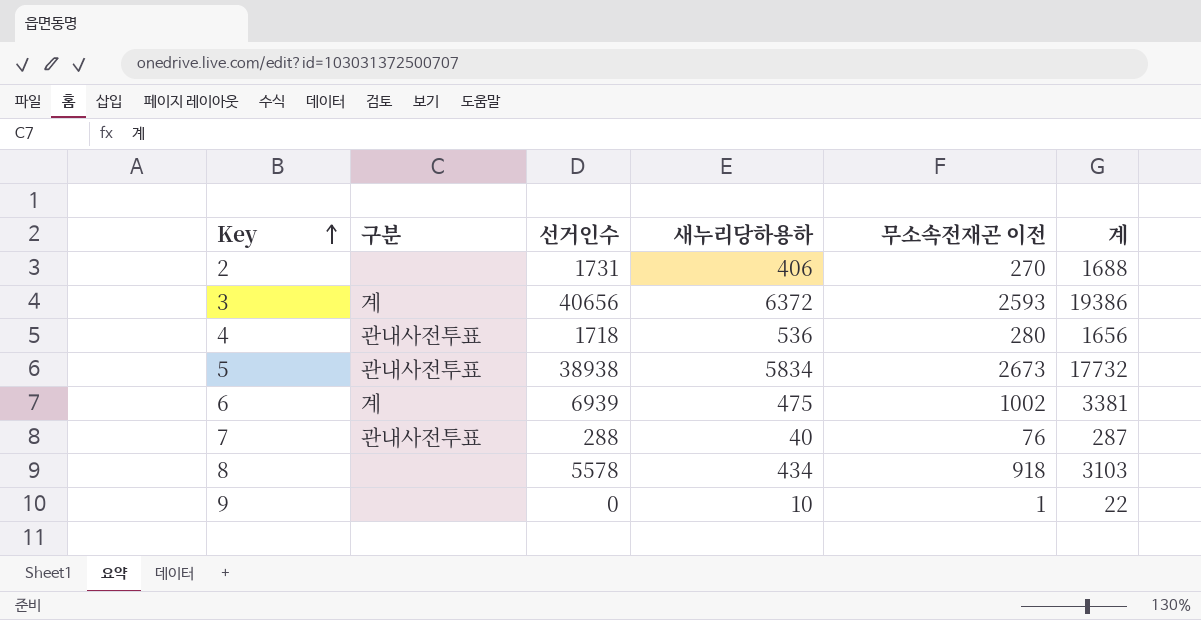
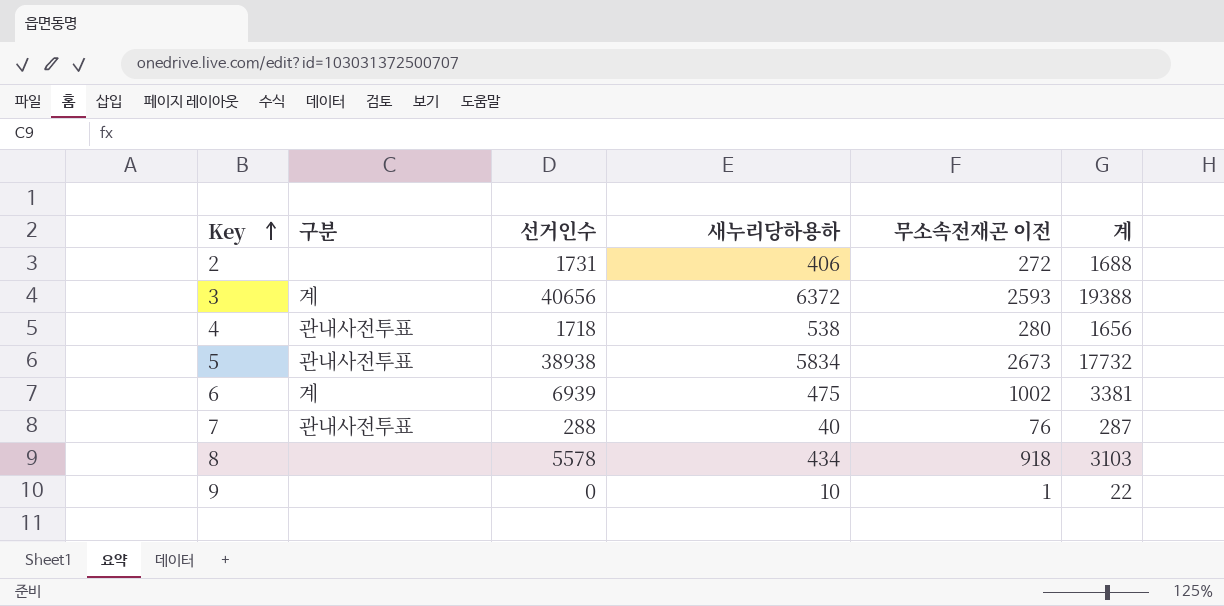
2 | 무소속전재곤 이전: 270 -> 272
3 | 계: 19386 -> 19388
4 | 새누리당하용하: 536 -> 538

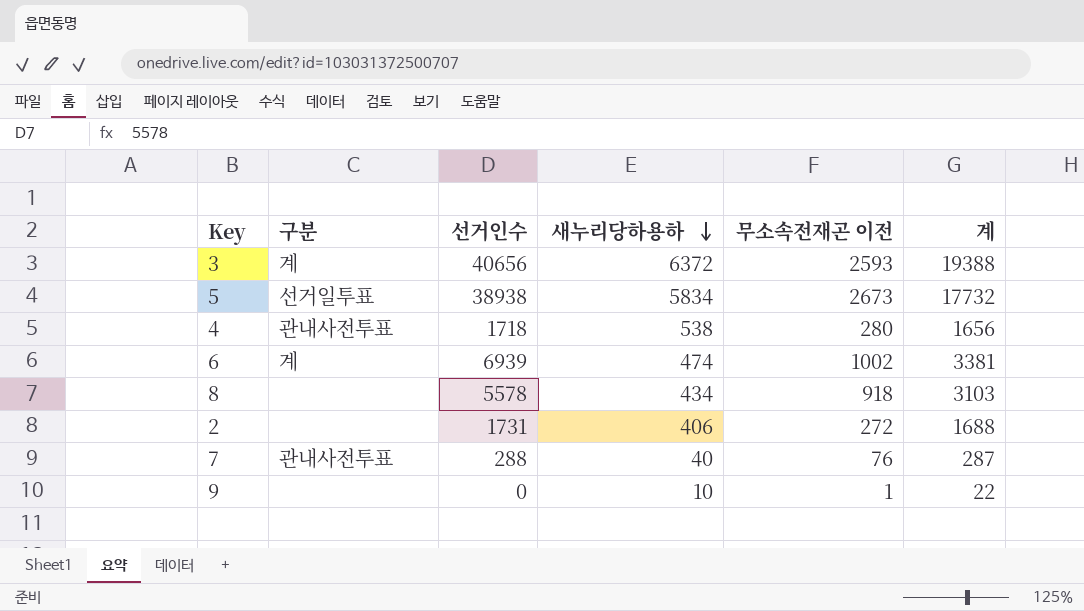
row order: Key ascending -> 새누리당하용하 descending
5 | 구분: 관내사전투표 -> 선거일투표
6 | 새누리당하용하: 475 -> 474

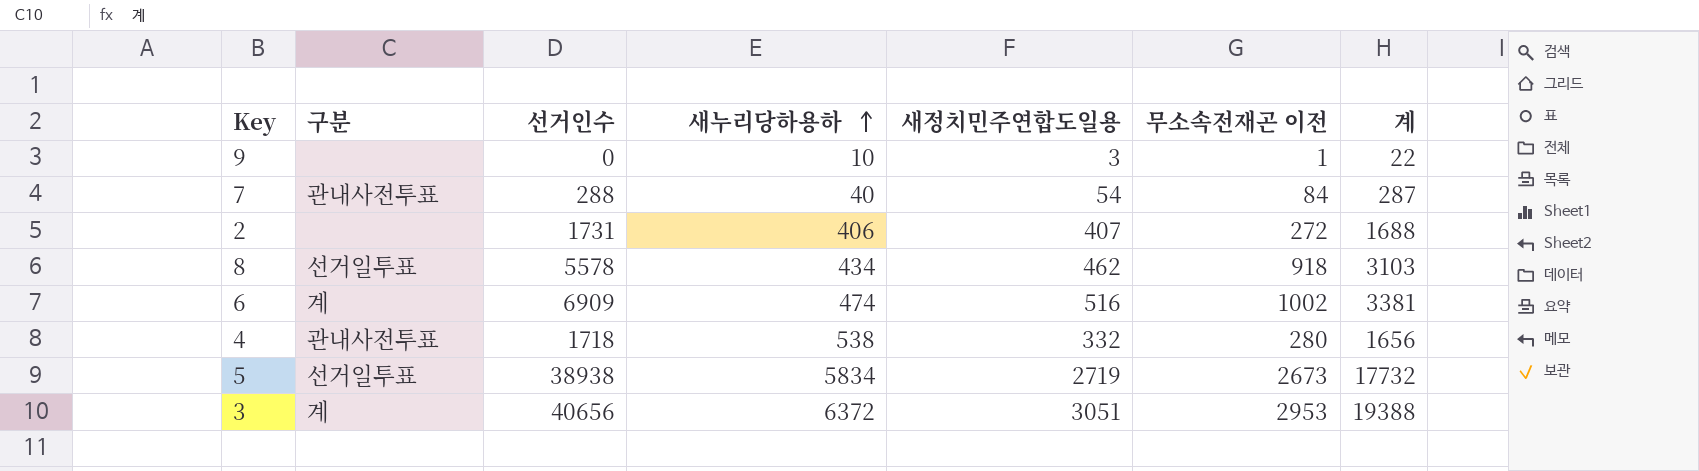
row order: 새누리당하용하 descending -> 새누리당하용하 ascending
column 새정치민주연합도일용 | position: none -> 5
7 | 무소속전재곤 이전: 76 -> 84
8 | 구분: none -> 선거일투표
6 | 선거인수: 6939 -> 6909
3 | 무소속전재곤 이전: 2593 -> 2953

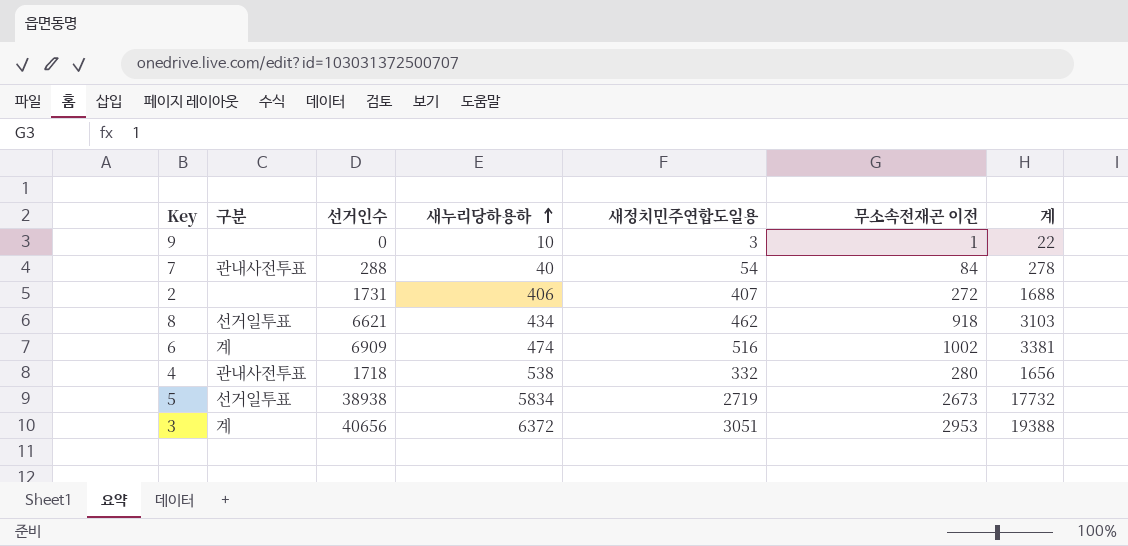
7 | 계: 287 -> 278
8 | 선거인수: 5578 -> 6621

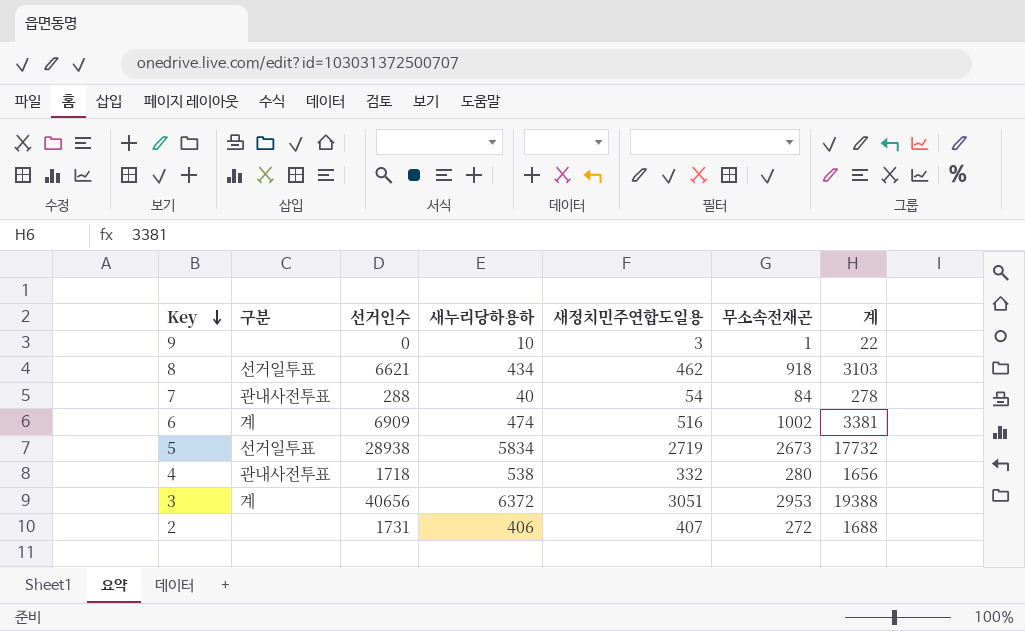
row order: 새누리당하용하 ascending -> Key descending
column name: 무소속전재곤 이전 -> 무소속전재곤
5 | 선거인수: 38938 -> 28938

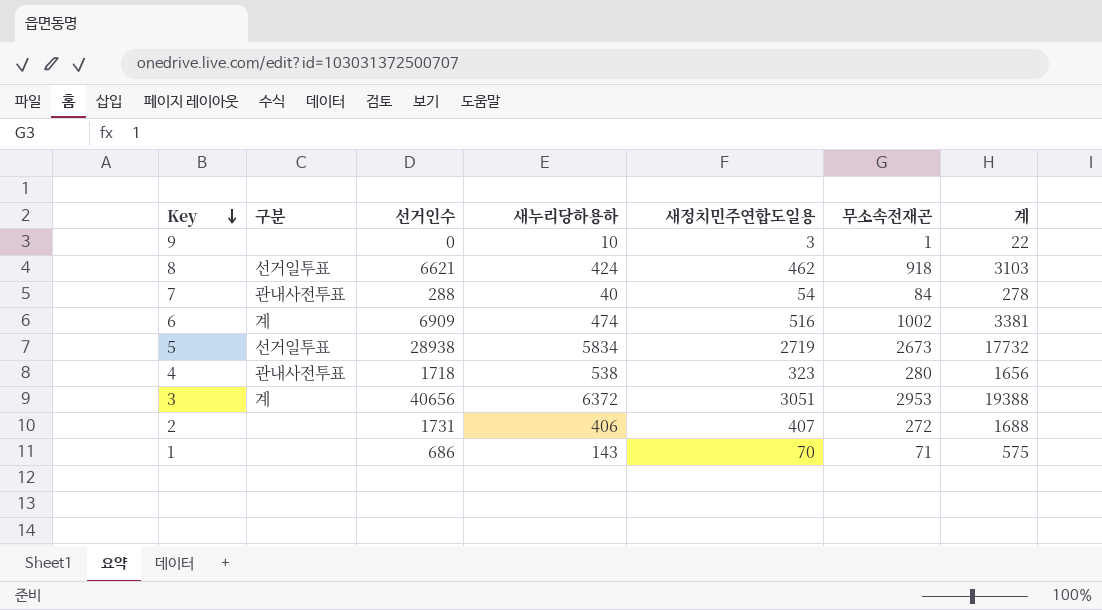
8 | 새누리당하용하: 434 -> 424
4 | 새정치민주연합도일용: 332 -> 323
row 1: none -> none | 686 | 143 | 70 | 71 | 575

